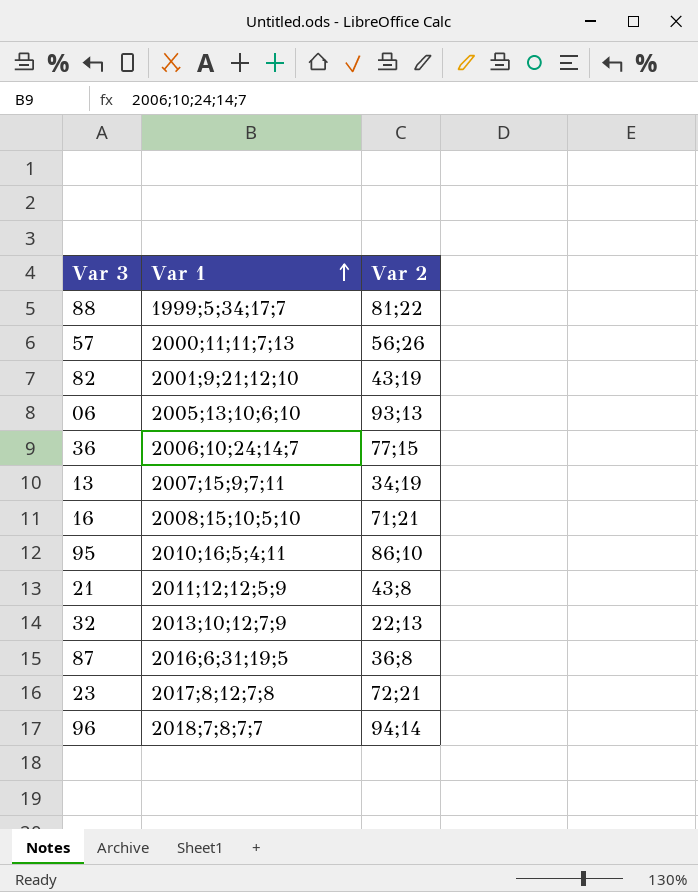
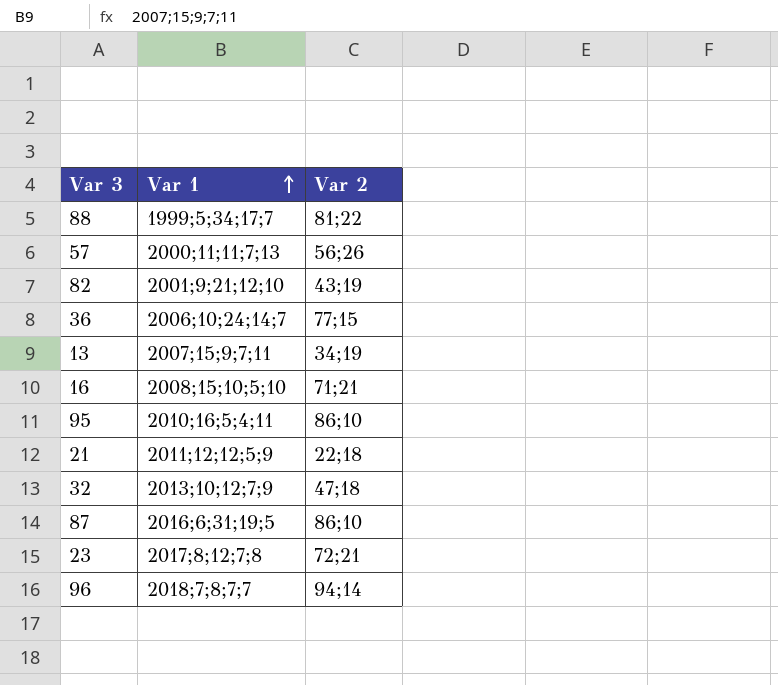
row 06: 2005;13;10;6;10 | 93;13 -> none
21 | Var 2: 43;8 -> 22;18
32 | Var 2: 22;13 -> 47;18
87 | Var 2: 36;8 -> 86;10

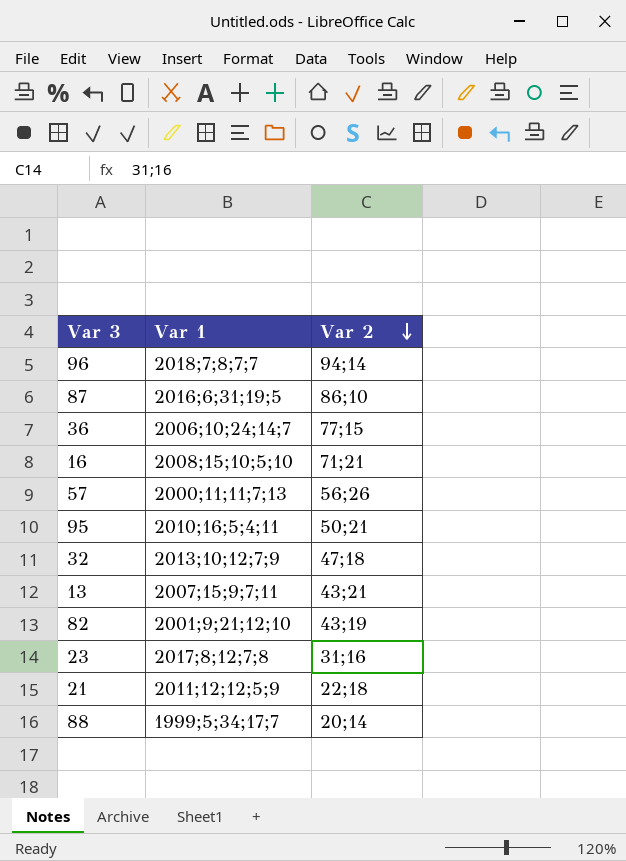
row order: Var 1 ascending -> Var 2 descending
95 | Var 2: 86;10 -> 50;21
13 | Var 2: 34;19 -> 43;21
23 | Var 2: 72;21 -> 31;16
88 | Var 2: 81;22 -> 20;14

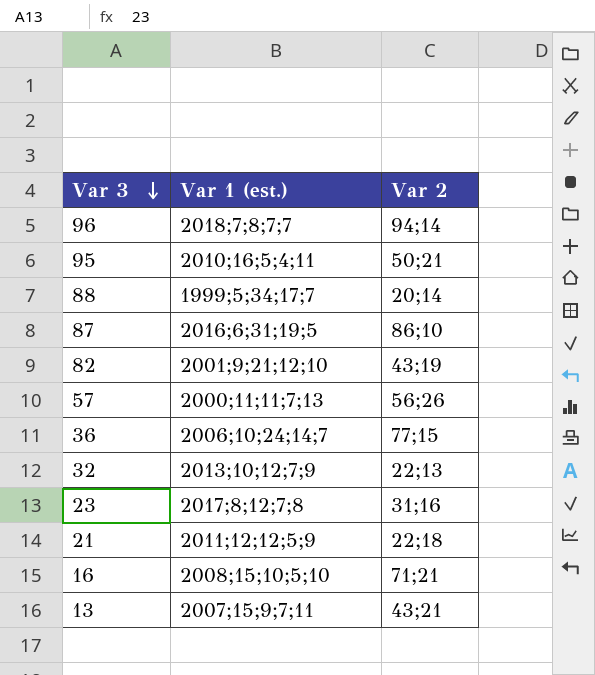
row order: Var 2 descending -> Var 3 descending
column name: Var 1 -> Var 1 (est.)
32 | Var 2: 47;18 -> 22;13

